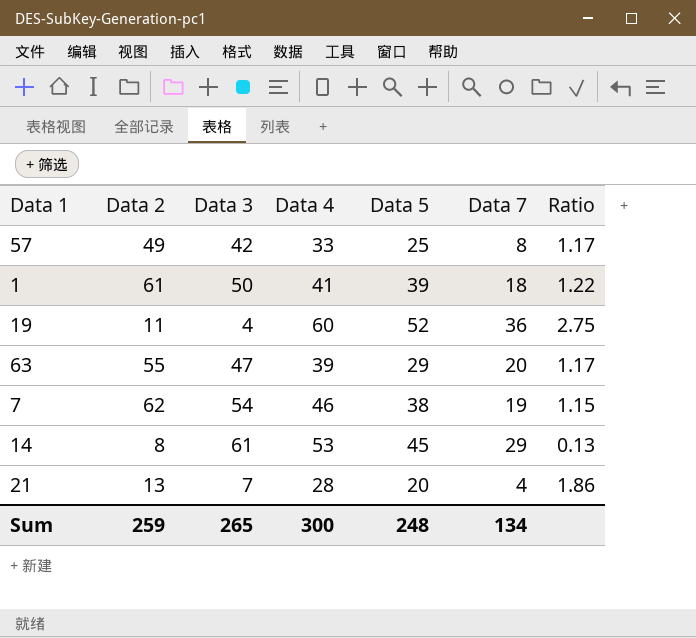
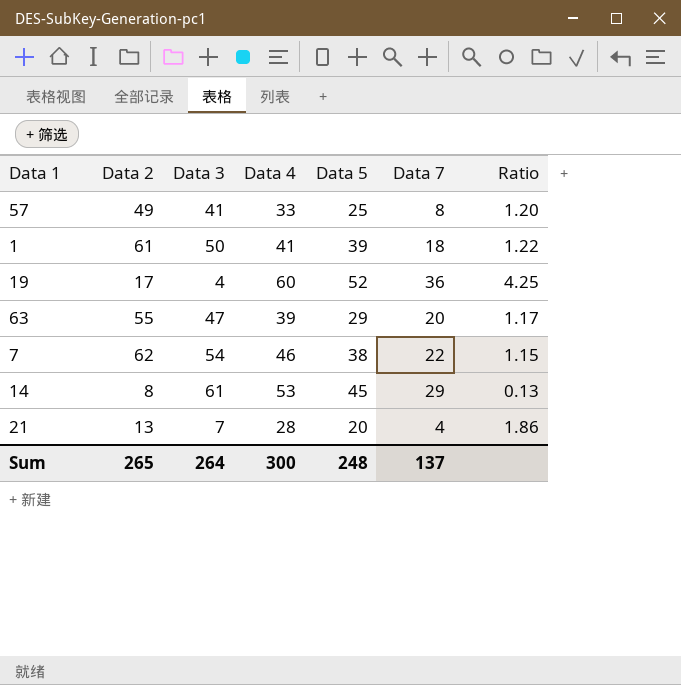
57 | Data 3: 42 -> 41
57 | Ratio: 1.17 -> 1.20
19 | Data 2: 11 -> 17
19 | Ratio: 2.75 -> 4.25
7 | Data 7: 19 -> 22
Sum | Data 2: 259 -> 265
Sum | Data 3: 265 -> 264
Sum | Data 7: 134 -> 137

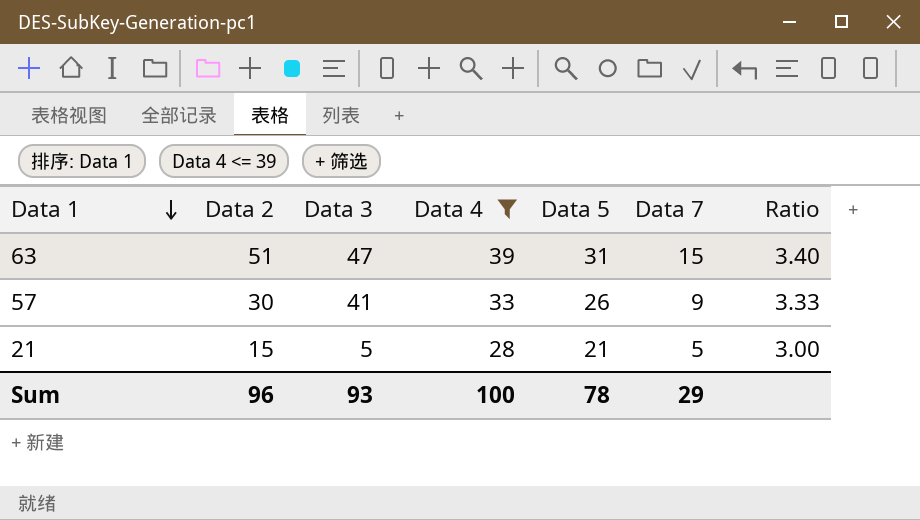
filter: none -> Data 4 <= 39
row order: none -> Data 1 descending
column Ratio | formula: [Data 2] / [Data 3] -> [Data 2] / [Data 7]
63 | Data 2: 55 -> 51
63 | Data 5: 29 -> 31
63 | Data 7: 20 -> 15
57 | Data 2: 49 -> 30
57 | Data 5: 25 -> 26
57 | Data 7: 8 -> 9
21 | Data 2: 13 -> 15
21 | Data 3: 7 -> 5
21 | Data 5: 20 -> 21
21 | Data 7: 4 -> 5
Sum | Data 2: 265 -> 96
Sum | Data 3: 264 -> 93
Sum | Data 4: 300 -> 100
Sum | Data 5: 248 -> 78
Sum | Data 7: 137 -> 29

